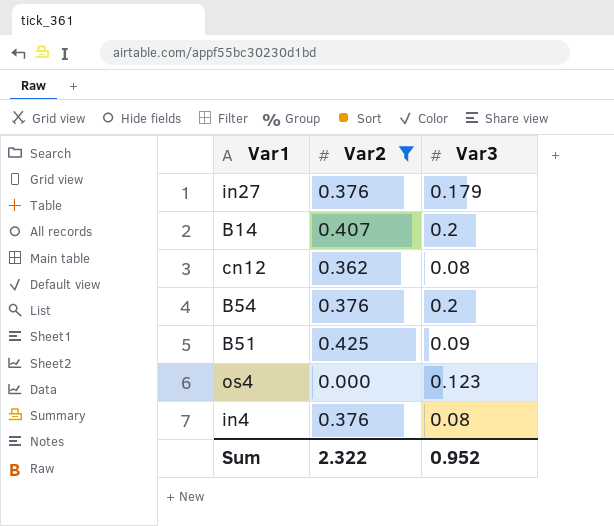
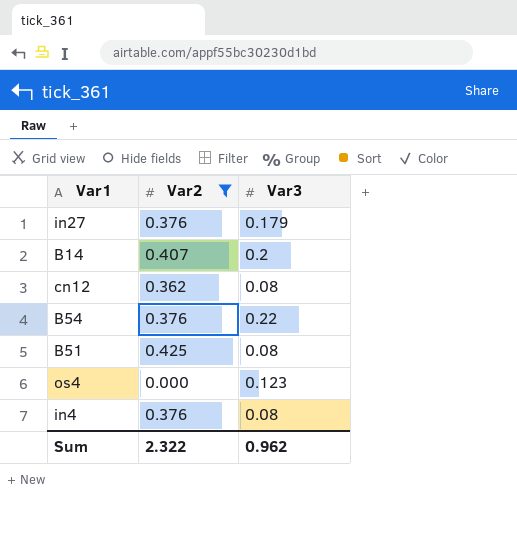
B54 | Var3: 0.2 -> 0.22
B51 | Var3: 0.09 -> 0.08
Sum | Var3: 0.952 -> 0.962

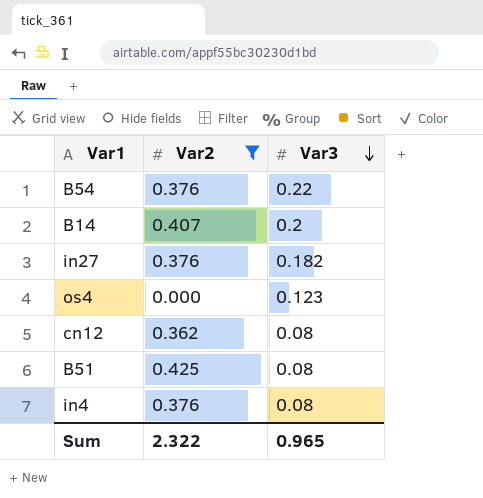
row order: none -> Var3 descending
in27 | Var3: 0.179 -> 0.182
Sum | Var3: 0.962 -> 0.965

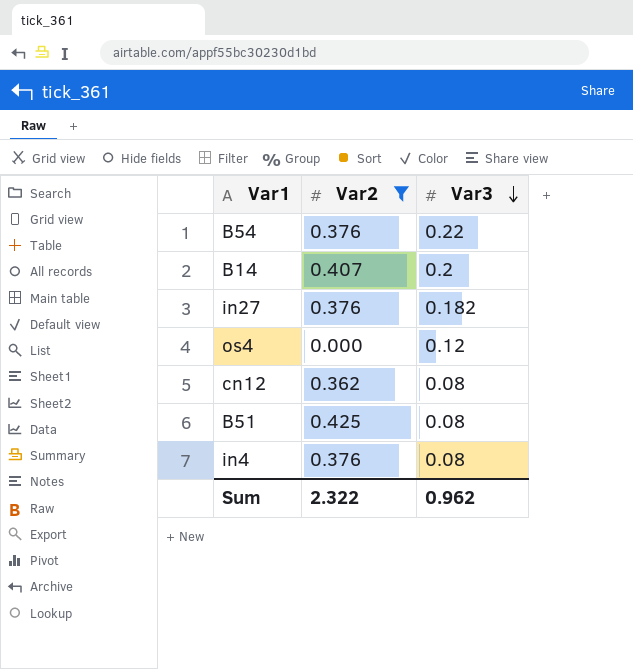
os4 | Var3: 0.123 -> 0.12
Sum | Var3: 0.965 -> 0.962

